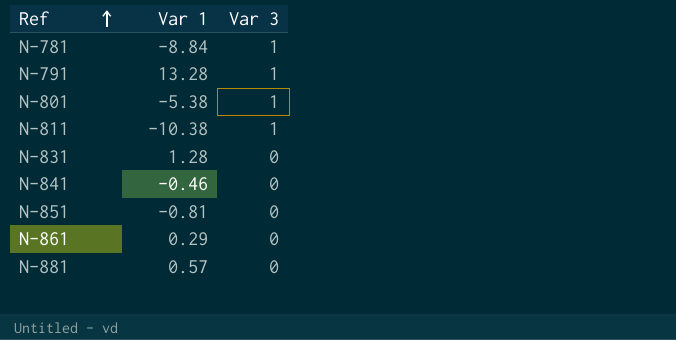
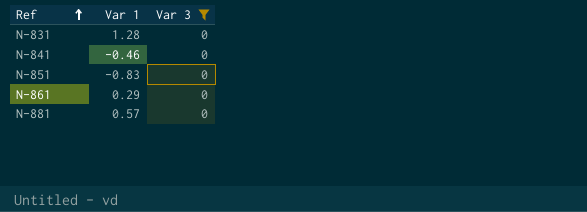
filter: none -> Var 3 = 0
N-851 | Var 1: -0.81 -> -0.83

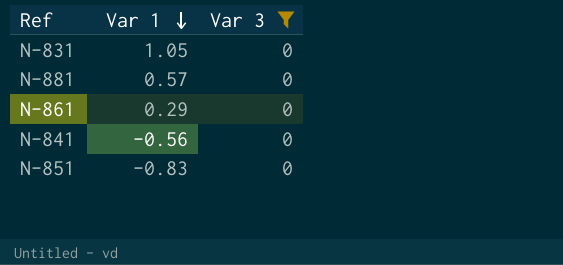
row order: Ref ascending -> Var 1 descending
N-831 | Var 1: 1.28 -> 1.05
N-841 | Var 1: -0.46 -> -0.56

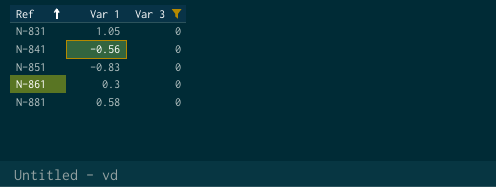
row order: Var 1 descending -> Ref ascending
N-861 | Var 1: 0.29 -> 0.3
N-881 | Var 1: 0.57 -> 0.58

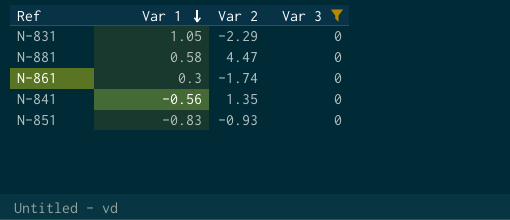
row order: Ref ascending -> Var 1 descending
column Var 2 | position: none -> 3

